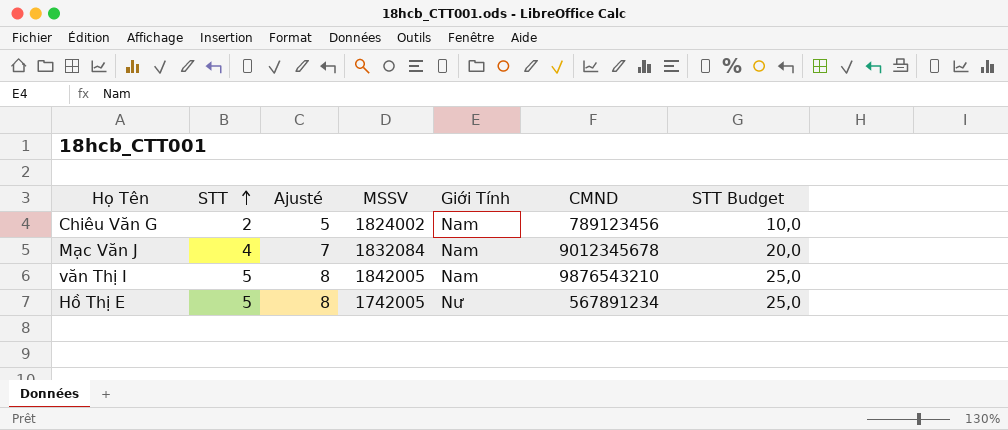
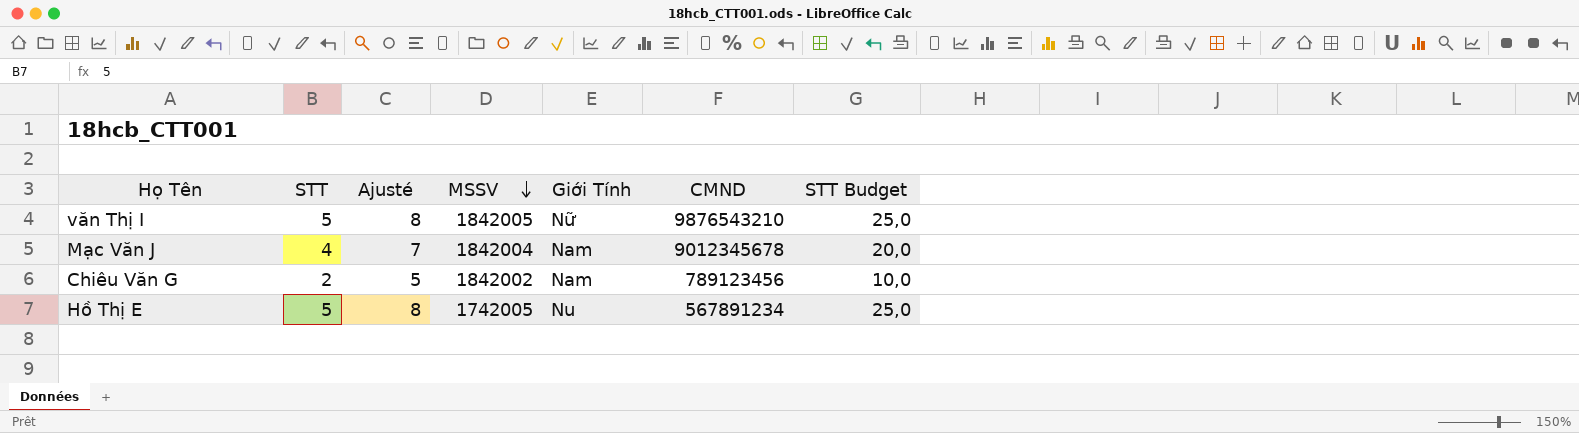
row order: STT ascending -> MSSV descending
văn Thị I | Giới Tính: Nam -> Nữ
Mạc Văn J | MSSV: 1832084 -> 1842004
Chiêu Văn G | MSSV: 1824002 -> 1842002
Hồ Thị E | Giới Tính: Nư -> Nu

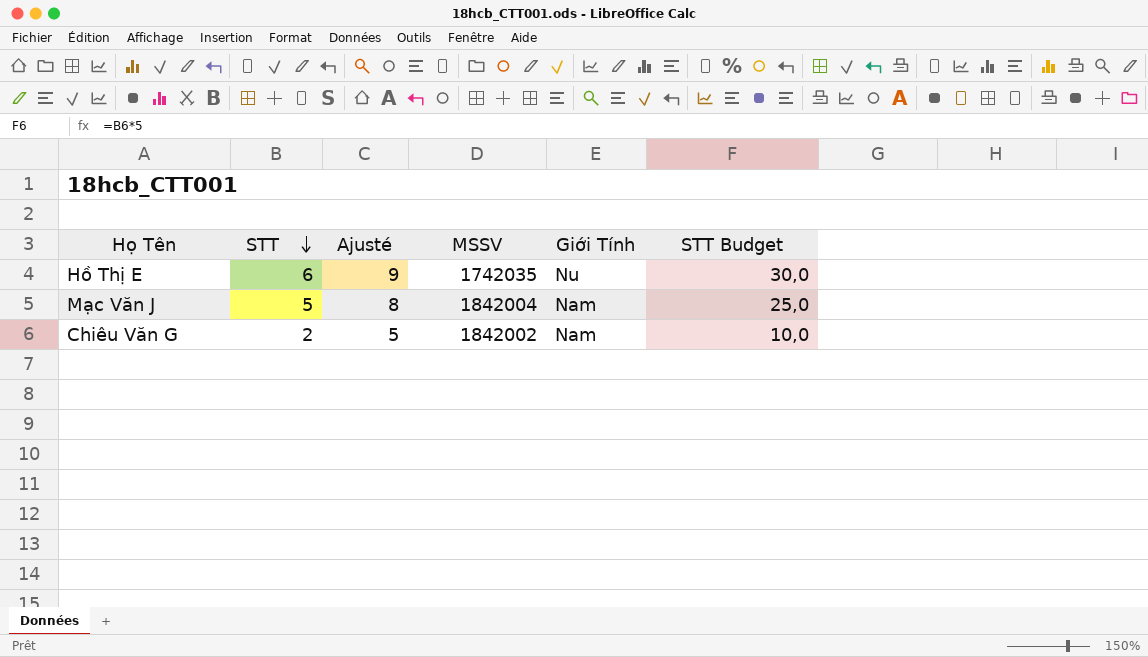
row order: MSSV descending -> STT descending
column CMND | position: 6 -> none
row văn Thị I: 5 | 8 | 1842005 | Nữ | 9876543210 | 25,0 -> none
Hồ Thị E | STT: 5 -> 6
Hồ Thị E | Ajusté: 8 -> 9
Hồ Thị E | MSSV: 1742005 -> 1742035
Hồ Thị E | STT Budget: 25,0 -> 30,0
Mạc Văn J | STT: 4 -> 5
Mạc Văn J | Ajusté: 7 -> 8
Mạc Văn J | STT Budget: 20,0 -> 25,0

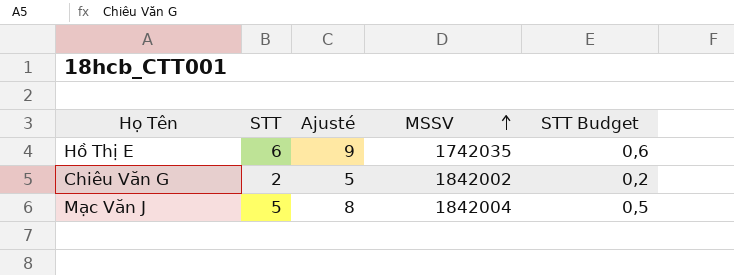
row order: STT descending -> MSSV ascending
column Giới Tính | position: 5 -> none
column STT Budget | formula: [STT] * 5 -> [STT] * 0,1

